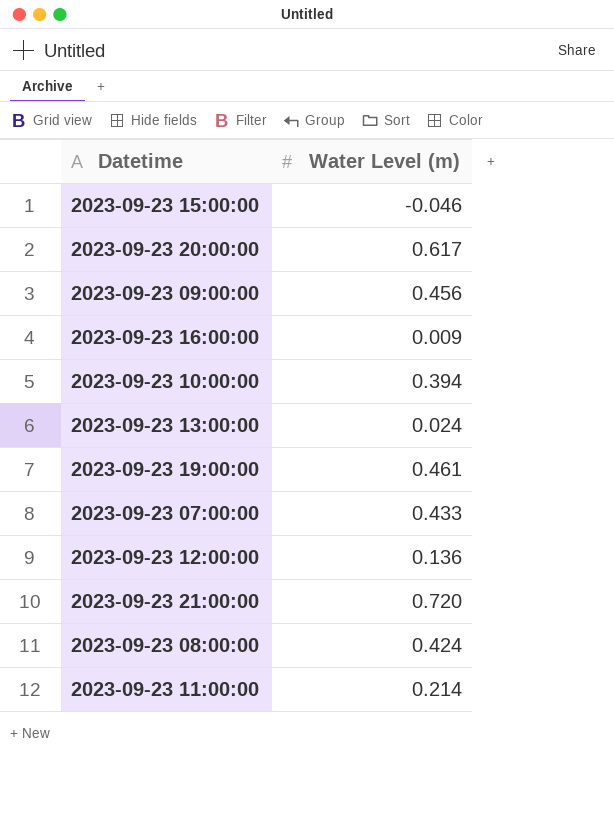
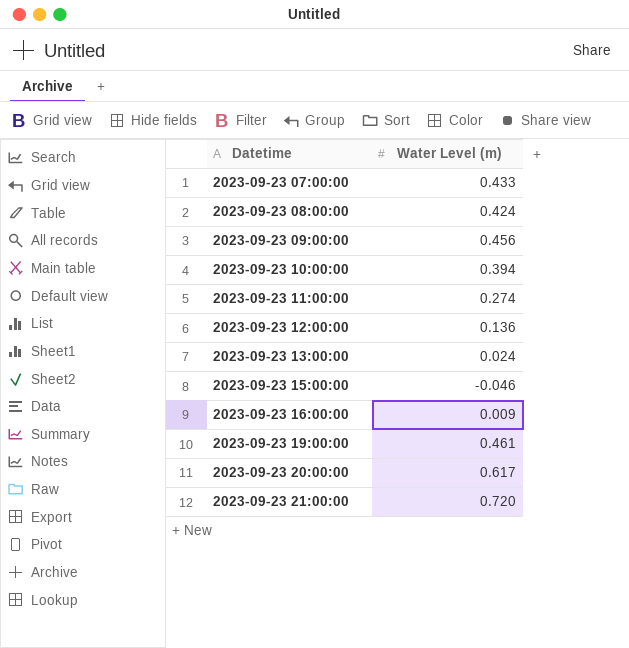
row order: none -> Datetime ascending
2023-09-23 11:00:00 | Water Level (m): 0.214 -> 0.274

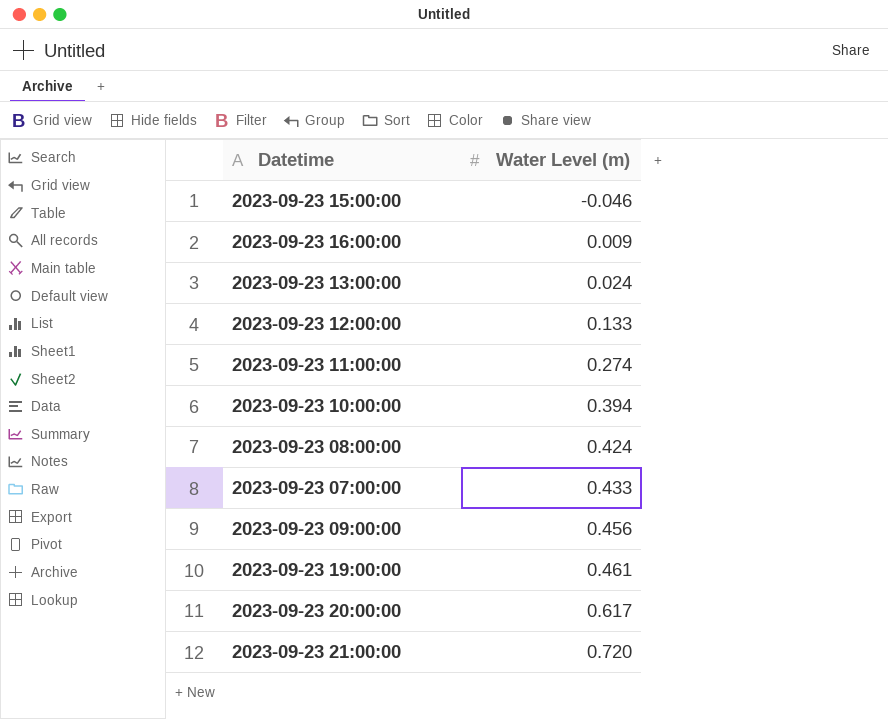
row order: Datetime ascending -> Water Level (m) ascending
2023-09-23 12:00:00 | Water Level (m): 0.136 -> 0.133

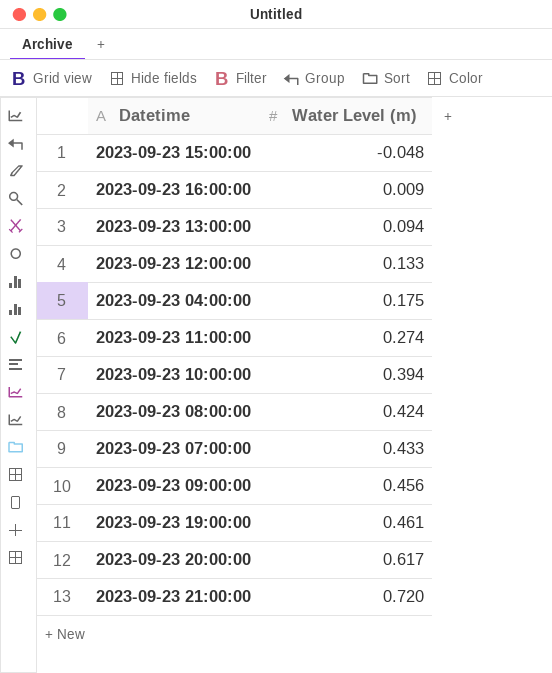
2023-09-23 15:00:00 | Water Level (m): -0.046 -> -0.048
2023-09-23 13:00:00 | Water Level (m): 0.024 -> 0.094
row 2023-09-23 04:00:00: none -> 0.175

